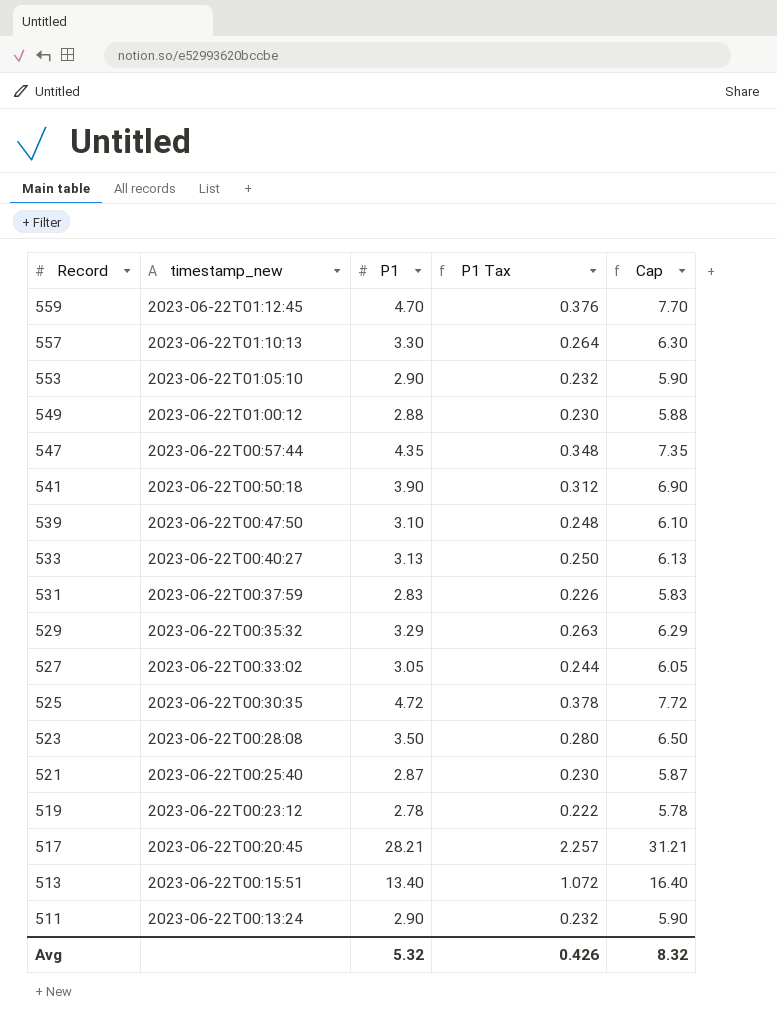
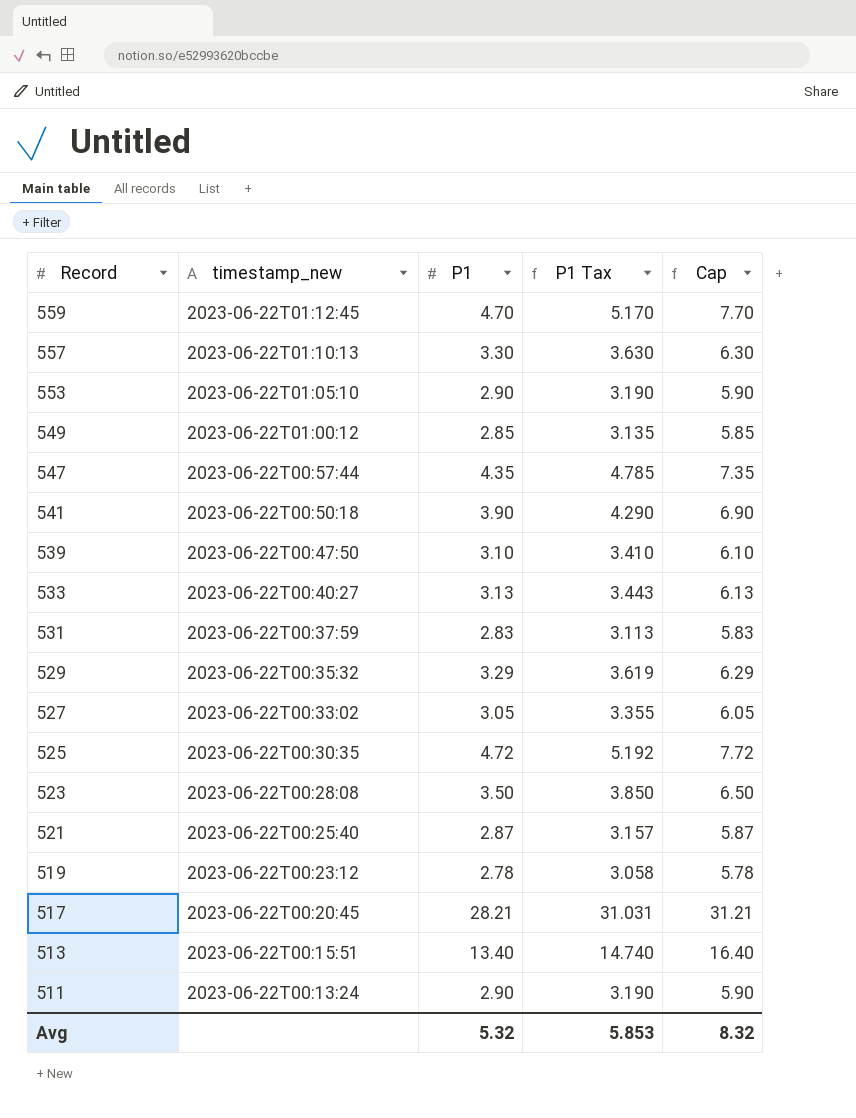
column P1 Tax | formula: [P1] * 0.08 -> [P1] * 1.1
549 | P1: 2.88 -> 2.85
549 | Cap: 5.88 -> 5.85
Avg | P1 Tax: 0.426 -> 5.853

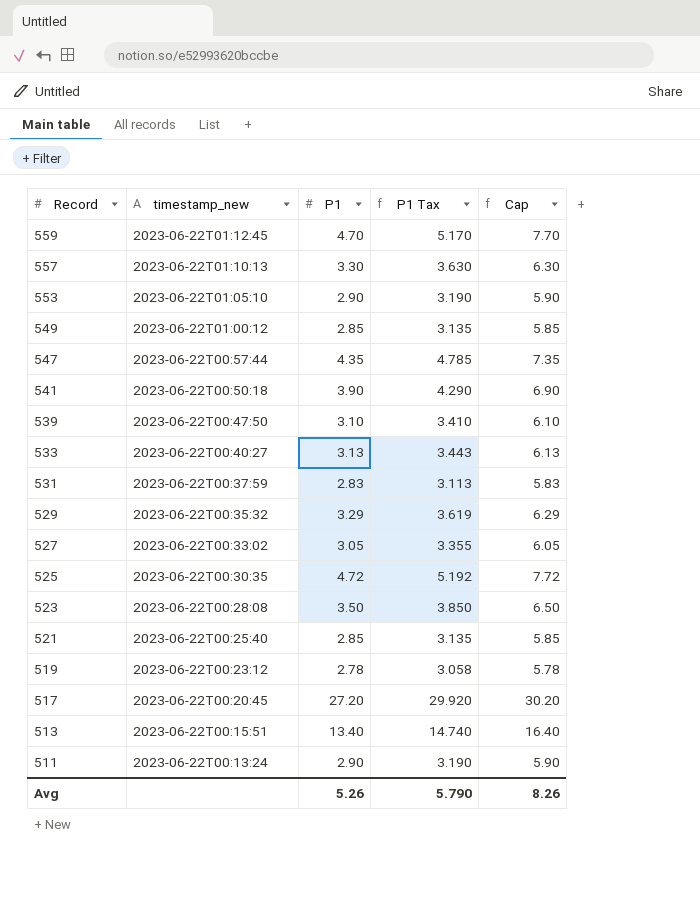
521 | P1: 2.87 -> 2.85
521 | P1 Tax: 3.157 -> 3.135
521 | Cap: 5.87 -> 5.85
517 | P1: 28.21 -> 27.20
517 | P1 Tax: 31.031 -> 29.920
517 | Cap: 31.21 -> 30.20
Avg | P1: 5.32 -> 5.26
Avg | P1 Tax: 5.853 -> 5.790
Avg | Cap: 8.32 -> 8.26

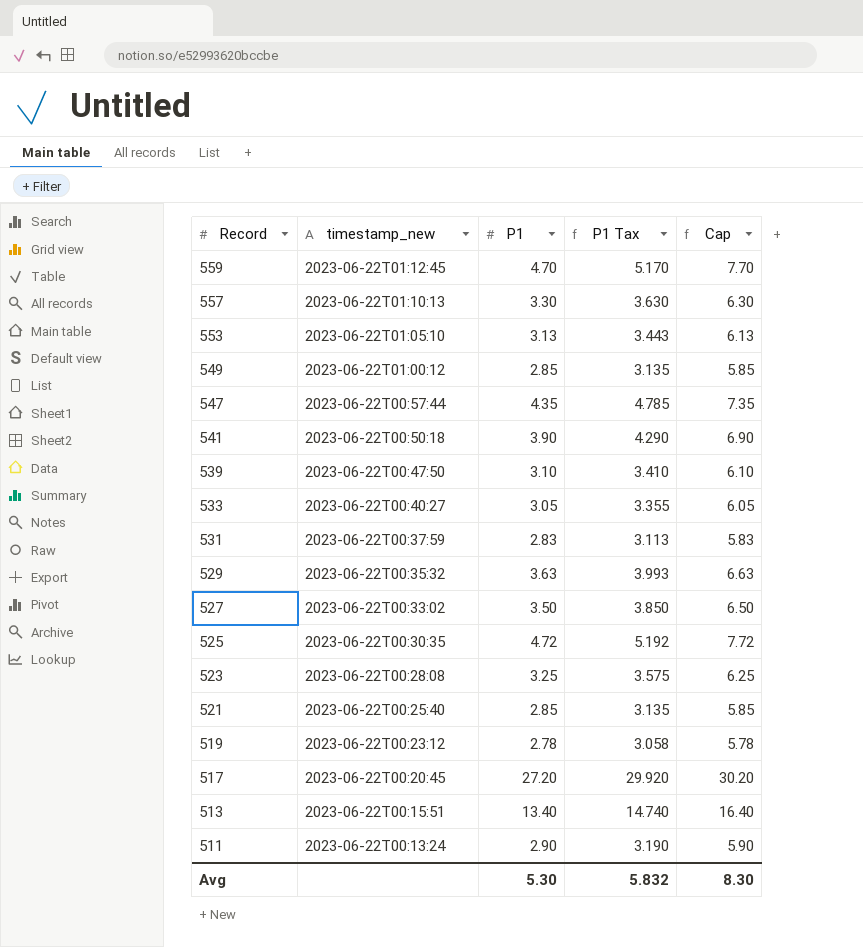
553 | P1: 2.90 -> 3.13
553 | P1 Tax: 3.190 -> 3.443
553 | Cap: 5.90 -> 6.13
533 | P1: 3.13 -> 3.05
533 | P1 Tax: 3.443 -> 3.355
533 | Cap: 6.13 -> 6.05
529 | P1: 3.29 -> 3.63
529 | P1 Tax: 3.619 -> 3.993
529 | Cap: 6.29 -> 6.63
527 | P1: 3.05 -> 3.50
527 | P1 Tax: 3.355 -> 3.850
527 | Cap: 6.05 -> 6.50
523 | P1: 3.50 -> 3.25
523 | P1 Tax: 3.850 -> 3.575
523 | Cap: 6.50 -> 6.25
Avg | P1: 5.26 -> 5.30
Avg | P1 Tax: 5.790 -> 5.832
Avg | Cap: 8.26 -> 8.30

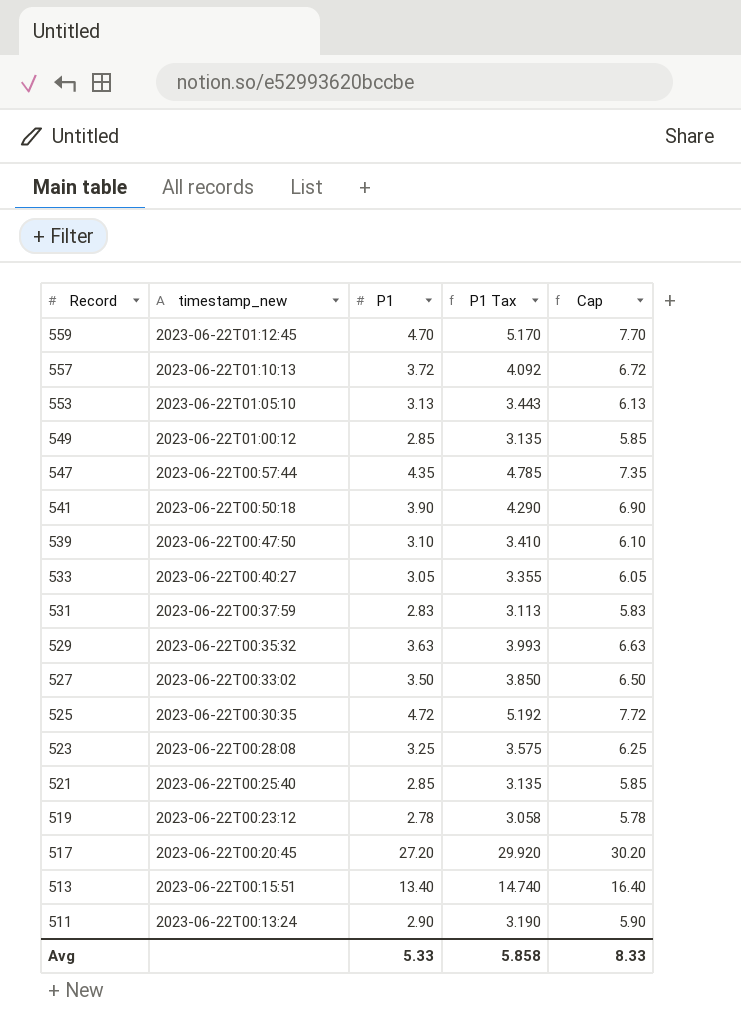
557 | P1: 3.30 -> 3.72
557 | P1 Tax: 3.630 -> 4.092
557 | Cap: 6.30 -> 6.72
Avg | P1: 5.30 -> 5.33
Avg | P1 Tax: 5.832 -> 5.858
Avg | Cap: 8.30 -> 8.33

